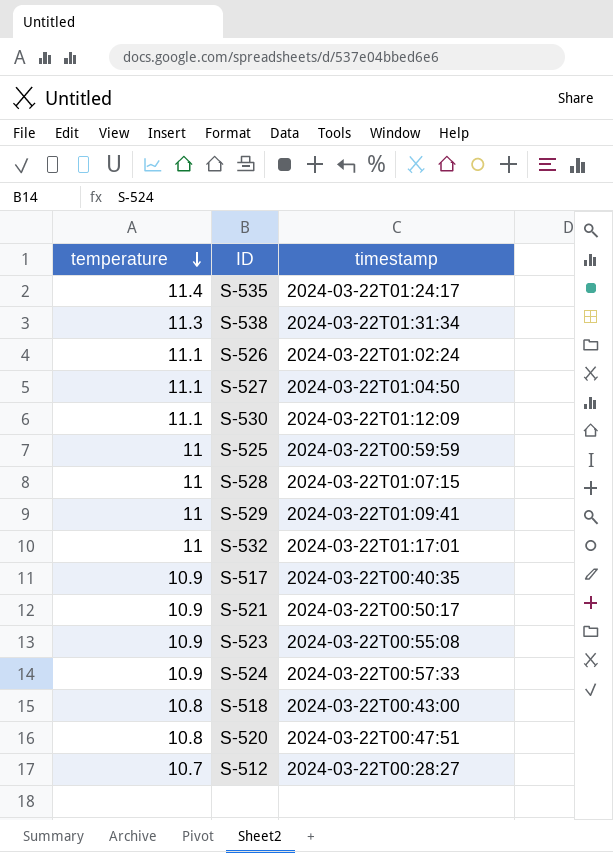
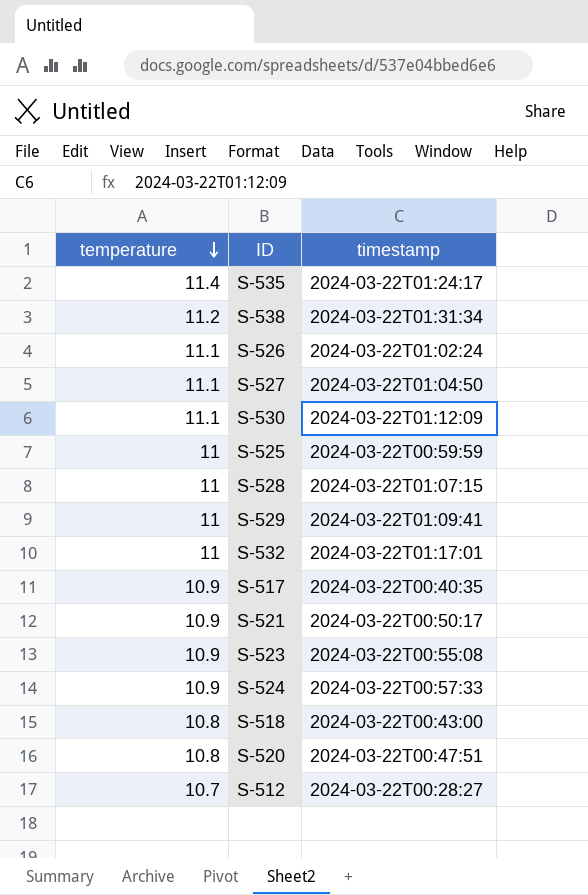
S-538 | temperature: 11.3 -> 11.2

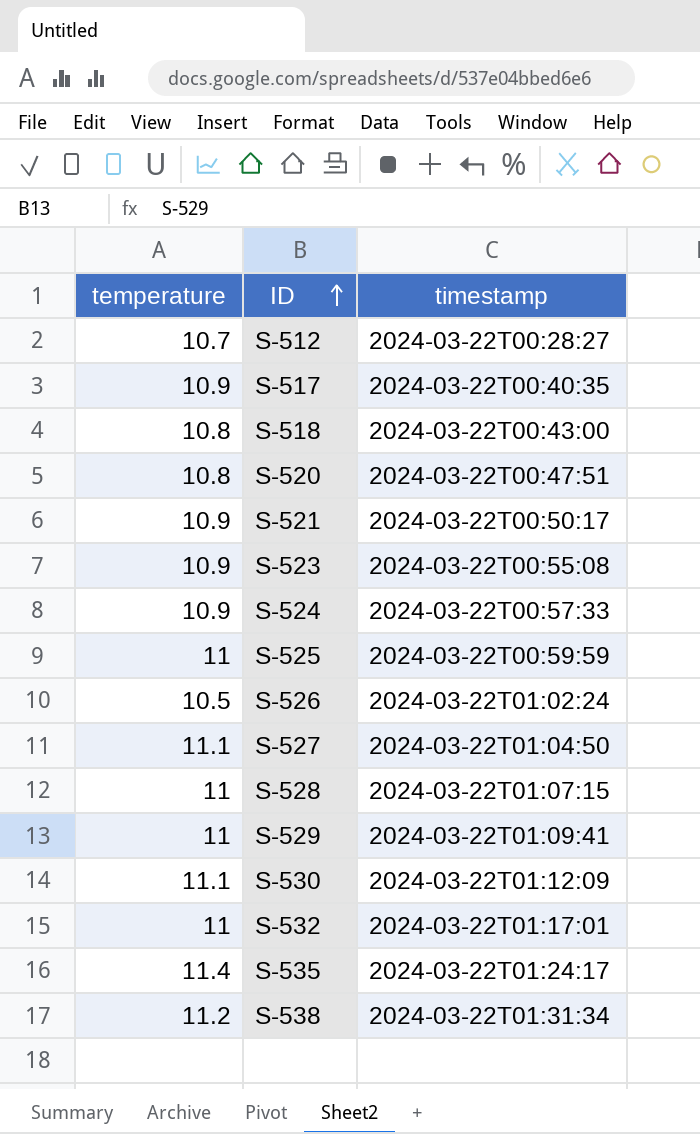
row order: temperature descending -> ID ascending
S-526 | temperature: 11.1 -> 10.5

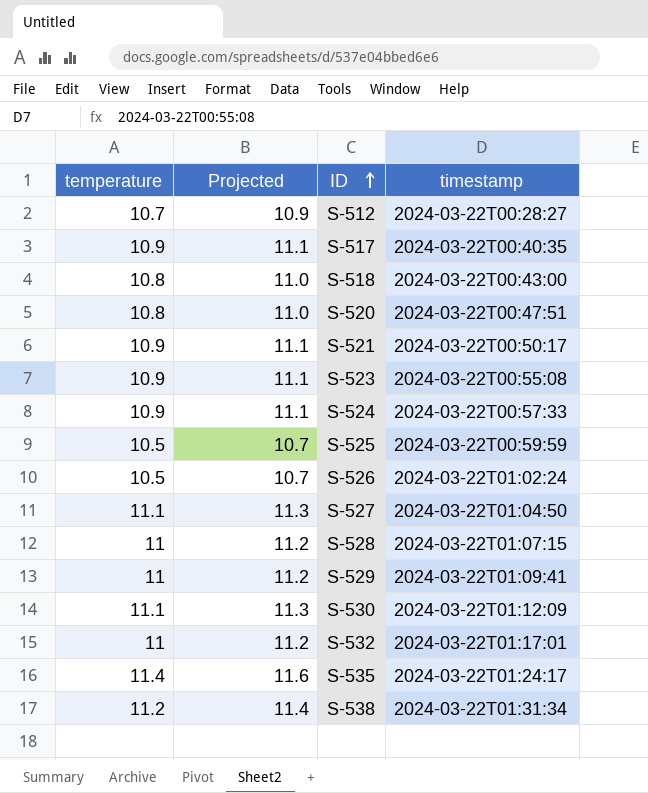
column Projected | formula: none -> [temperature] * 1.02
S-525 | temperature: 11 -> 10.5

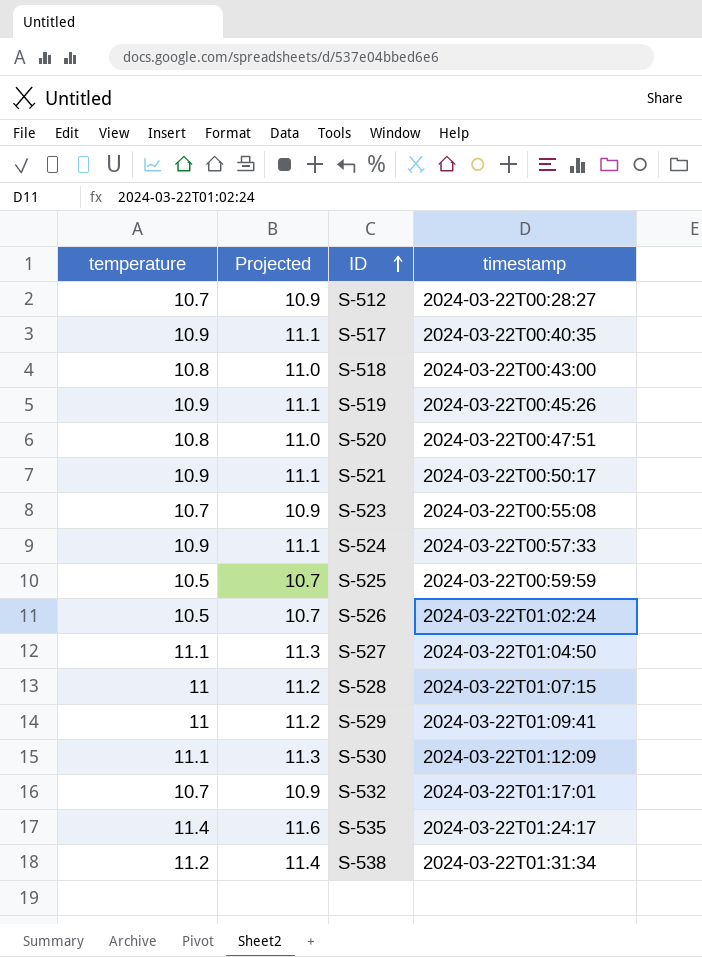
row S-519: none -> 10.9 | 11.1 | 2024-03-22T00:45:26
S-523 | temperature: 10.9 -> 10.7
S-523 | Projected: 11.1 -> 10.9
S-532 | temperature: 11 -> 10.7
S-532 | Projected: 11.2 -> 10.9

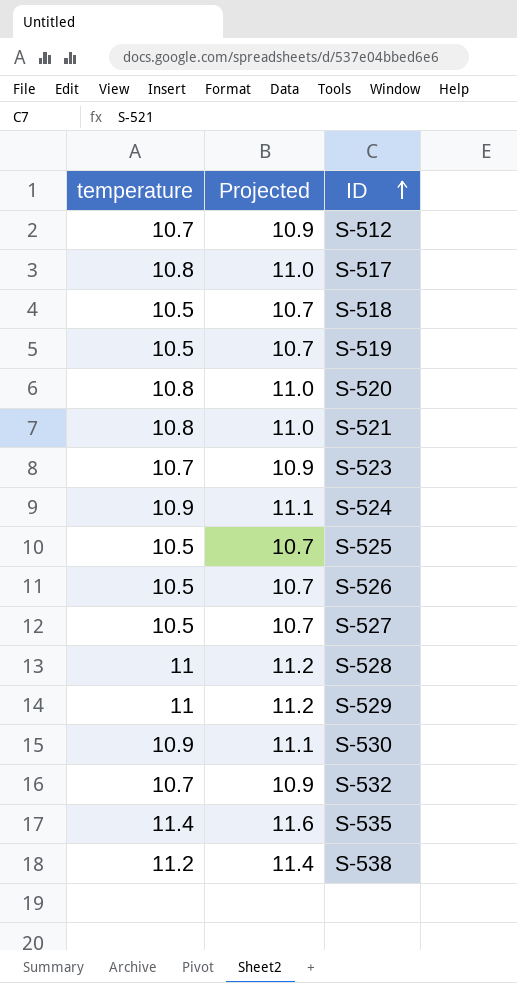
column timestamp | position: 4 -> none
S-517 | temperature: 10.9 -> 10.8
S-517 | Projected: 11.1 -> 11.0
S-518 | temperature: 10.8 -> 10.5
S-518 | Projected: 11.0 -> 10.7
S-519 | temperature: 10.9 -> 10.5
S-519 | Projected: 11.1 -> 10.7
S-521 | temperature: 10.9 -> 10.8
S-521 | Projected: 11.1 -> 11.0
S-527 | temperature: 11.1 -> 10.5
S-527 | Projected: 11.3 -> 10.7
S-530 | temperature: 11.1 -> 10.9
S-530 | Projected: 11.3 -> 11.1

